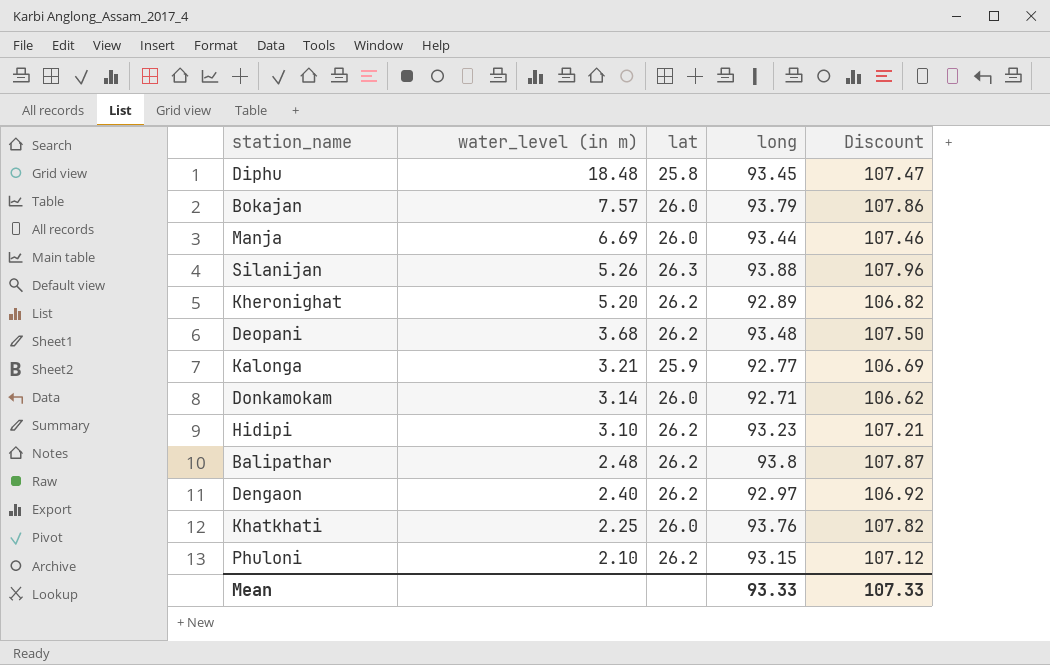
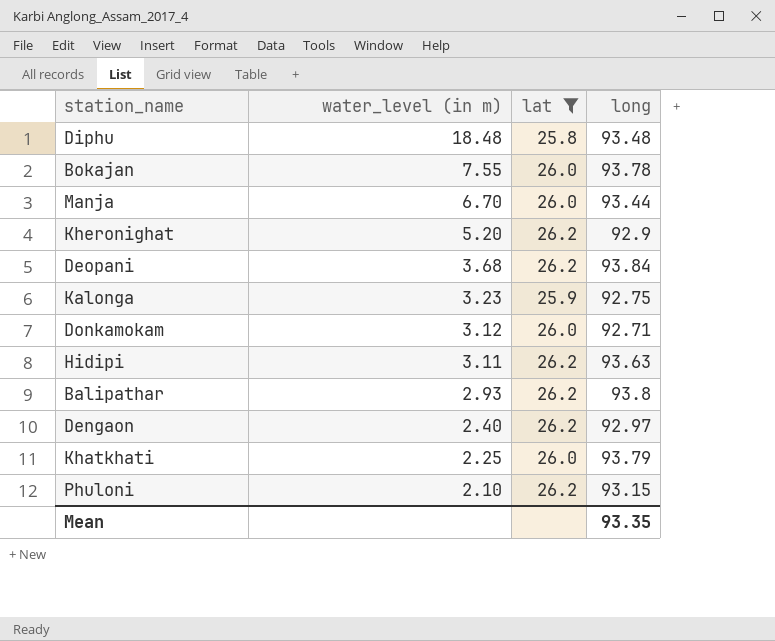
filter: none -> lat != 26.3
column Discount | formula: [long] * 1.15 -> none
Diphu | long: 93.45 -> 93.48
Bokajan | water_level (in m): 7.57 -> 7.55
Bokajan | long: 93.79 -> 93.78
Manja | water_level (in m): 6.69 -> 6.70
Kheronighat | long: 92.89 -> 92.9
Deopani | long: 93.48 -> 93.84
Kalonga | water_level (in m): 3.21 -> 3.23
Kalonga | long: 92.77 -> 92.75
Donkamokam | water_level (in m): 3.14 -> 3.12
Hidipi | water_level (in m): 3.10 -> 3.11
Hidipi | long: 93.23 -> 93.63
Balipathar | water_level (in m): 2.48 -> 2.93
Khatkhati | long: 93.76 -> 93.79
Mean | long: 93.33 -> 93.35

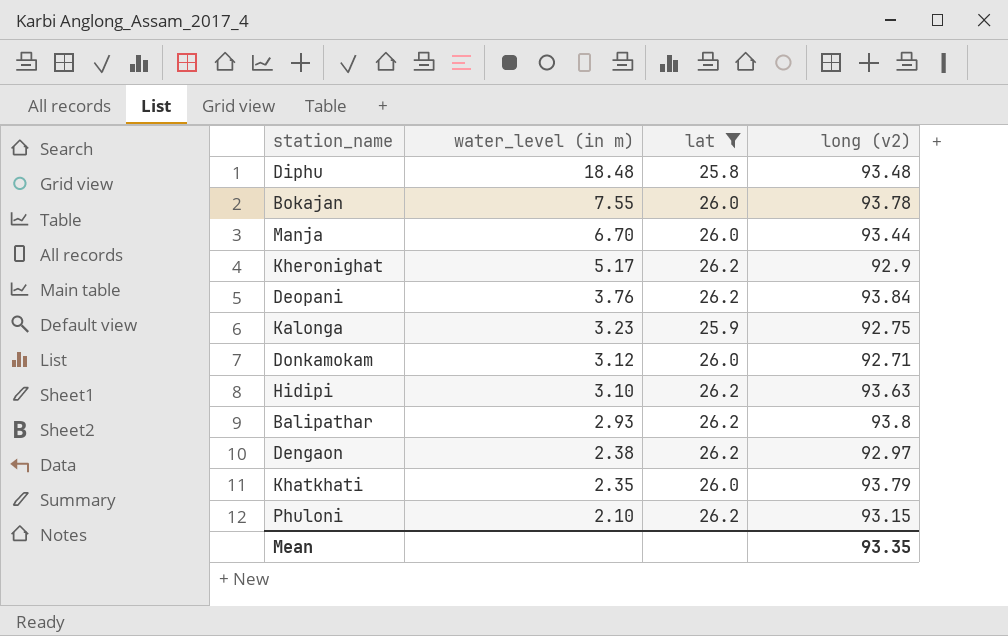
column name: long -> long (v2)
Kheronighat | water_level (in m): 5.20 -> 5.17
Deopani | water_level (in m): 3.68 -> 3.76
Hidipi | water_level (in m): 3.11 -> 3.10
Dengaon | water_level (in m): 2.40 -> 2.38
Khatkhati | water_level (in m): 2.25 -> 2.35

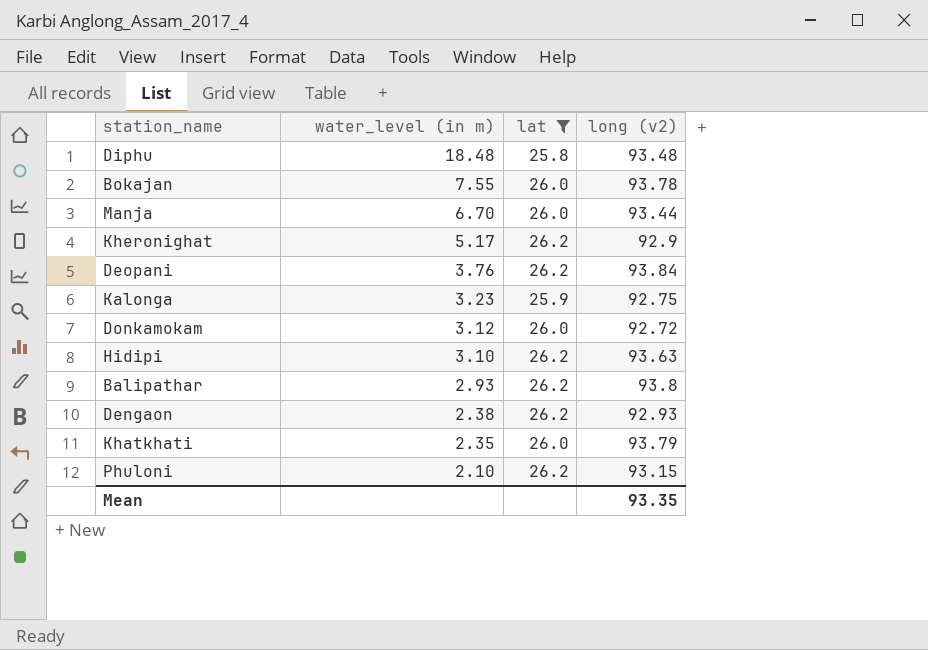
Donkamokam | long (v2): 92.71 -> 92.72
Dengaon | long (v2): 92.97 -> 92.93

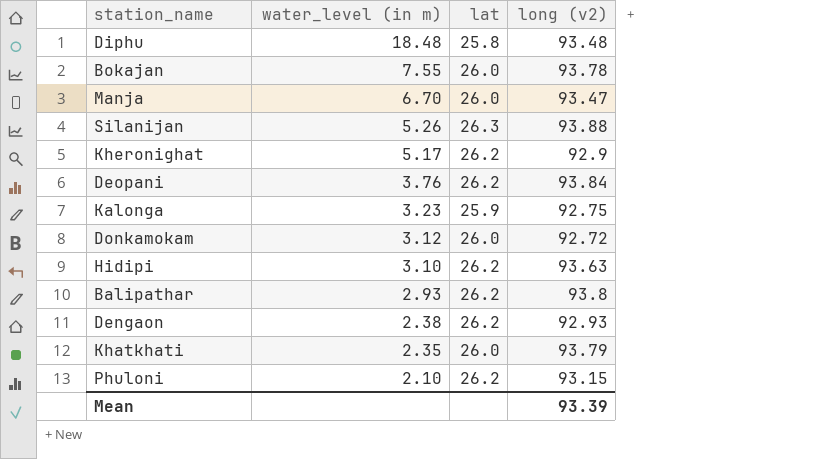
filter: lat != 26.3 -> none
Manja | long (v2): 93.44 -> 93.47
Mean | long (v2): 93.35 -> 93.39

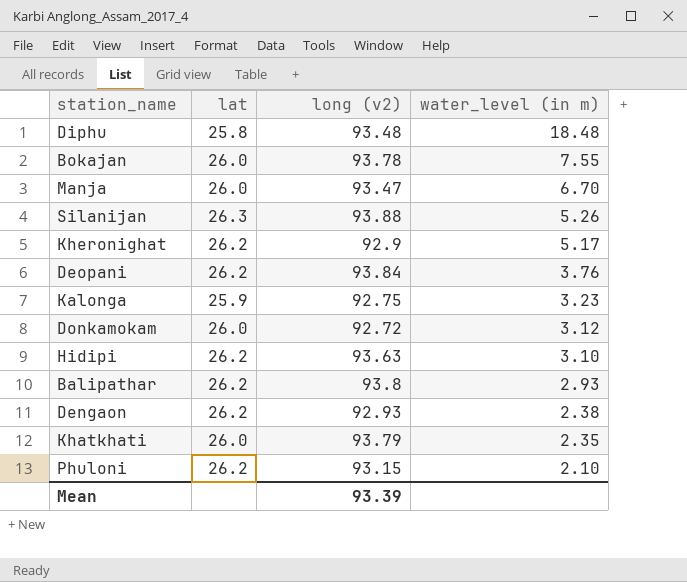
column water_level (in m) | position: 2 -> 4

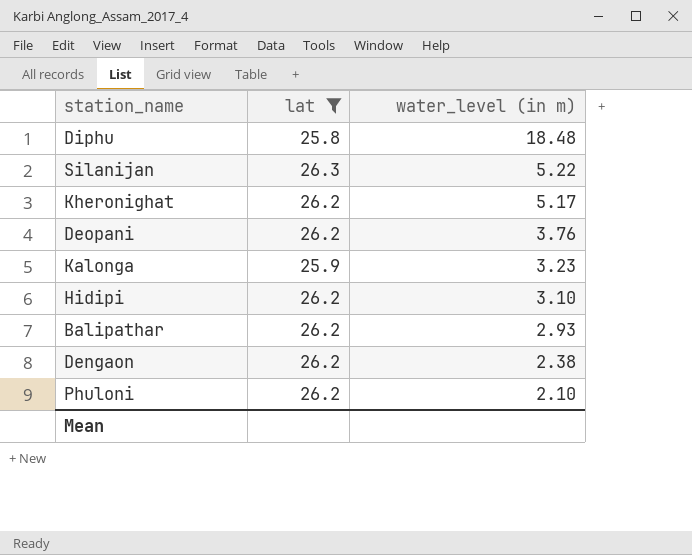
filter: none -> lat != 26.0
column long (v2) | position: 3 -> none
Silanijan | water_level (in m): 5.26 -> 5.22

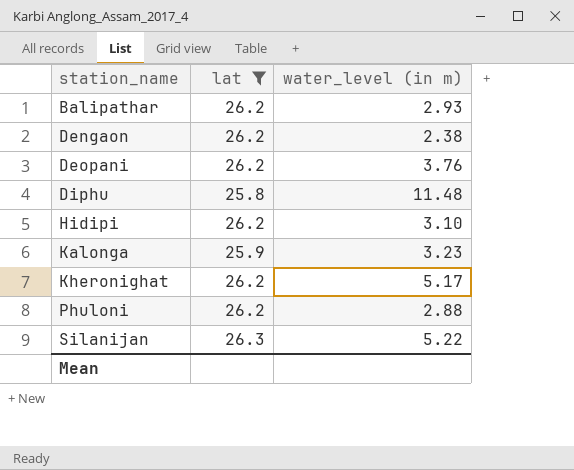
row order: water_level (in m) descending -> station_name ascending
Diphu | water_level (in m): 18.48 -> 11.48
Phuloni | water_level (in m): 2.10 -> 2.88

